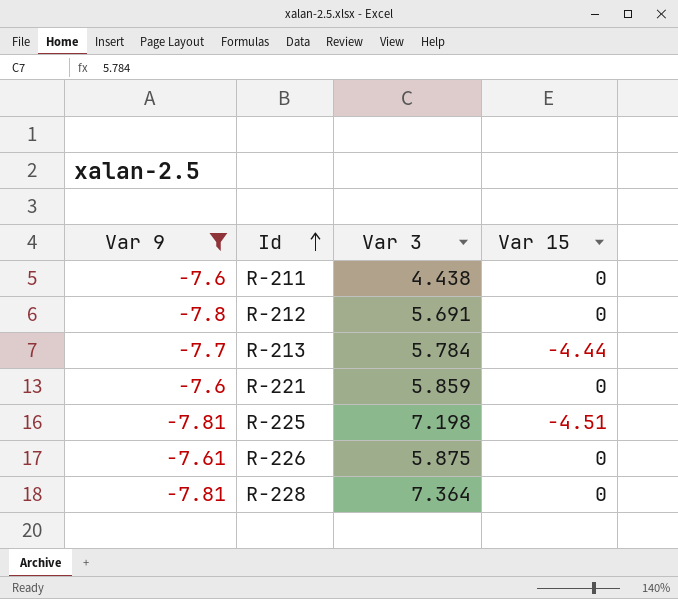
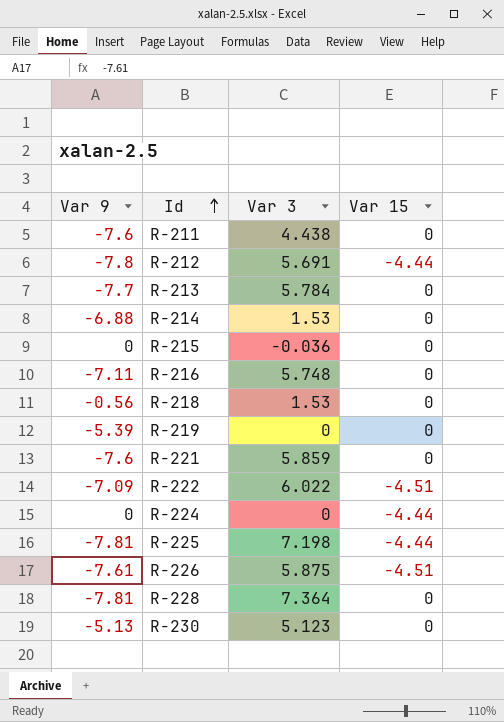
filter: Var 9 <= -7.6 -> none
R-212 | Var 15: 0 -> -4.44
R-213 | Var 15: -4.44 -> 0
R-225 | Var 15: -4.51 -> -4.44
R-226 | Var 15: 0 -> -4.51

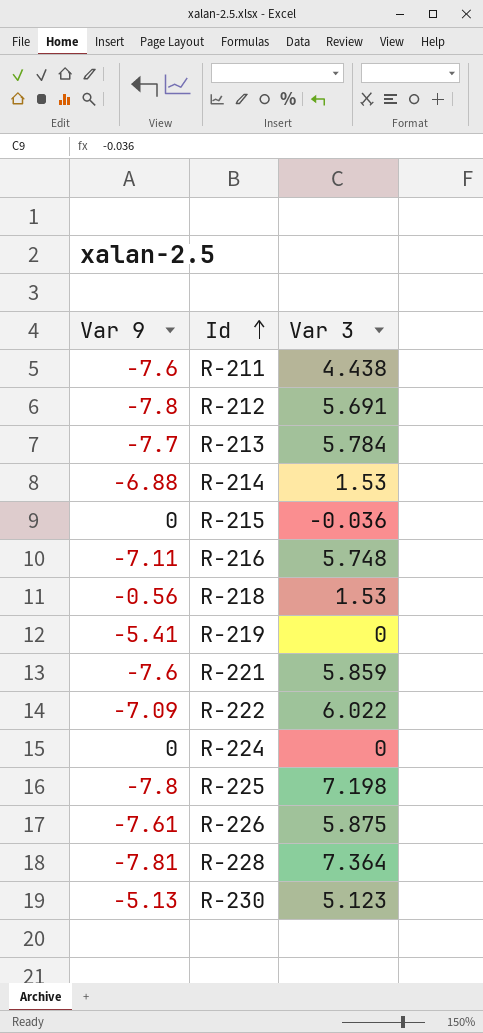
column Var 15 | position: 4 -> none
R-219 | Var 9: -5.39 -> -5.41
R-225 | Var 9: -7.81 -> -7.8

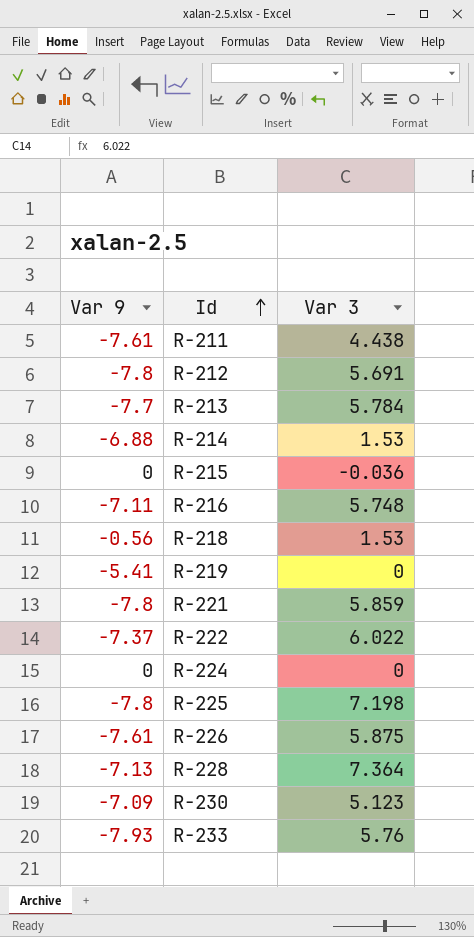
R-211 | Var 9: -7.6 -> -7.61
R-221 | Var 9: -7.6 -> -7.8
R-222 | Var 9: -7.09 -> -7.37
R-228 | Var 9: -7.81 -> -7.13
R-230 | Var 9: -5.13 -> -7.09
row R-233: none -> -7.93 | 5.76

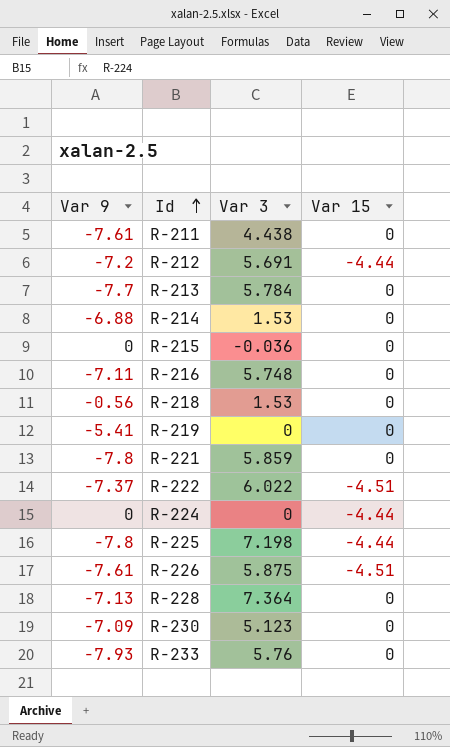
column Var 15 | position: none -> 4
R-212 | Var 9: -7.8 -> -7.2

